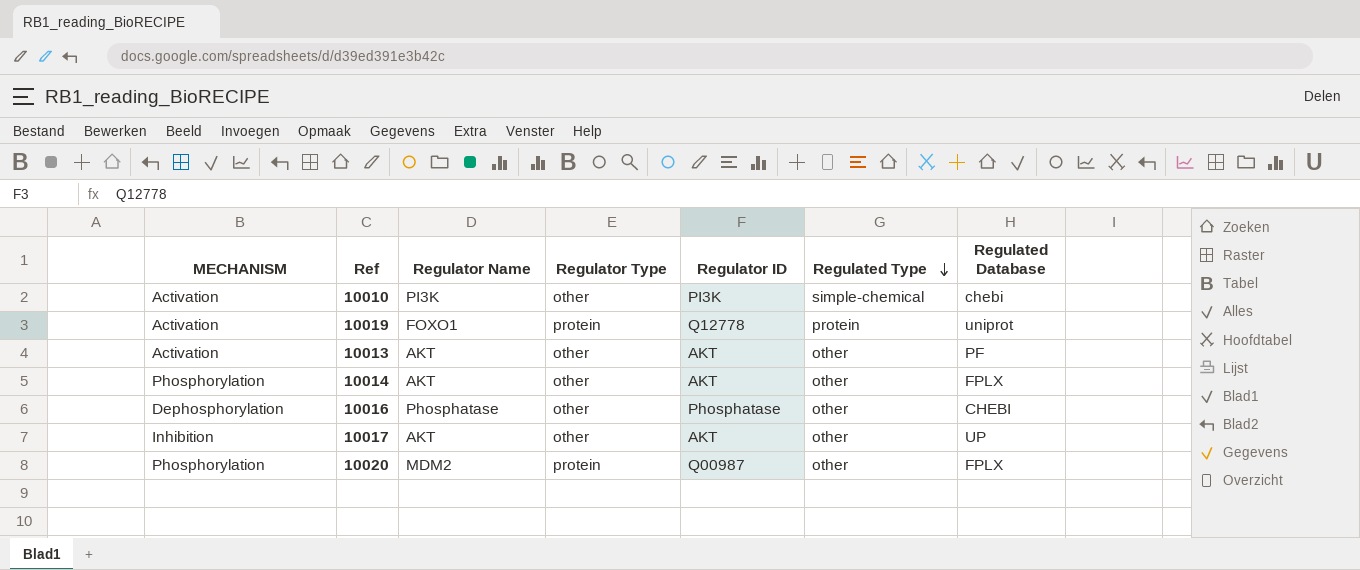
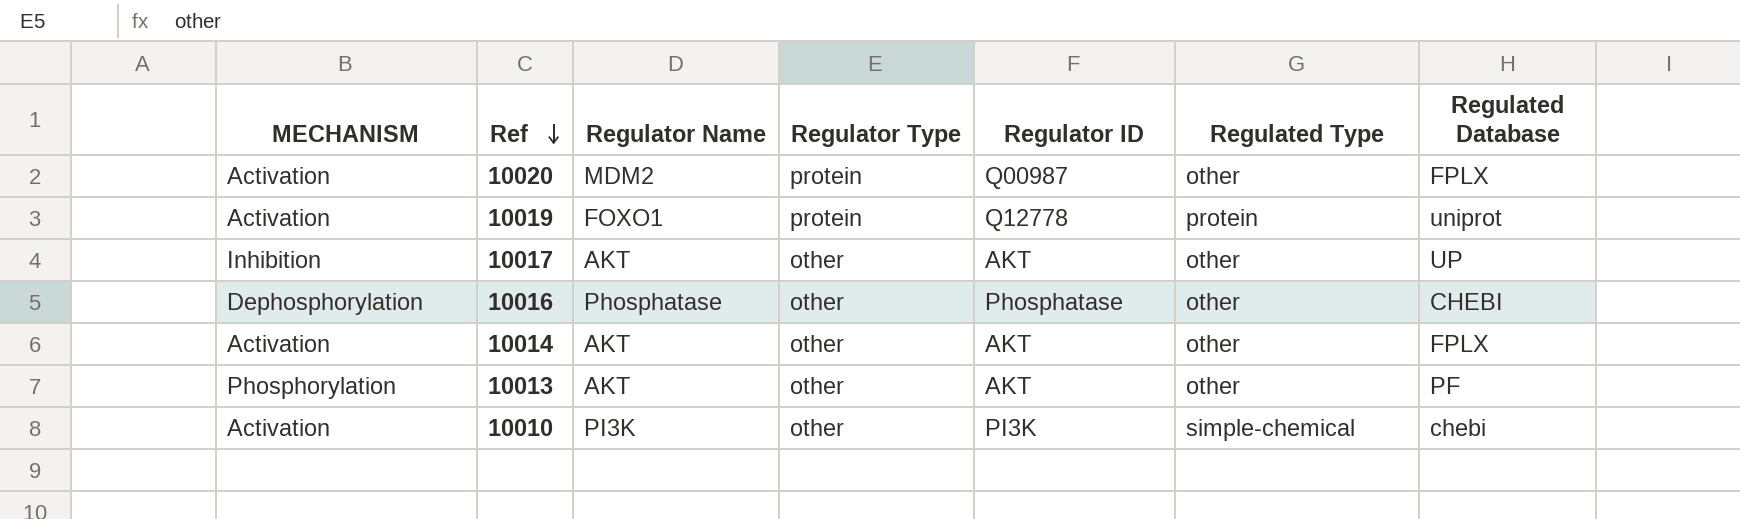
row order: Regulated Type descending -> Ref descending
10020 | MECHANISM: Phosphorylation -> Activation
10014 | MECHANISM: Phosphorylation -> Activation
10013 | MECHANISM: Activation -> Phosphorylation

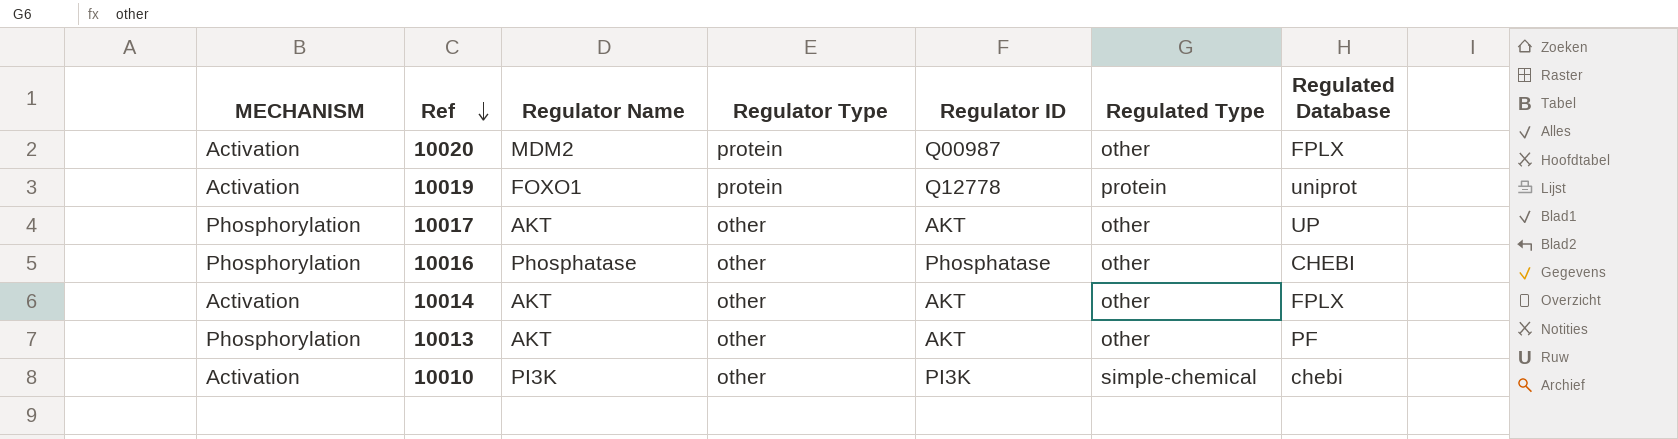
10017 | MECHANISM: Inhibition -> Phosphorylation
10016 | MECHANISM: Dephosphorylation -> Phosphorylation

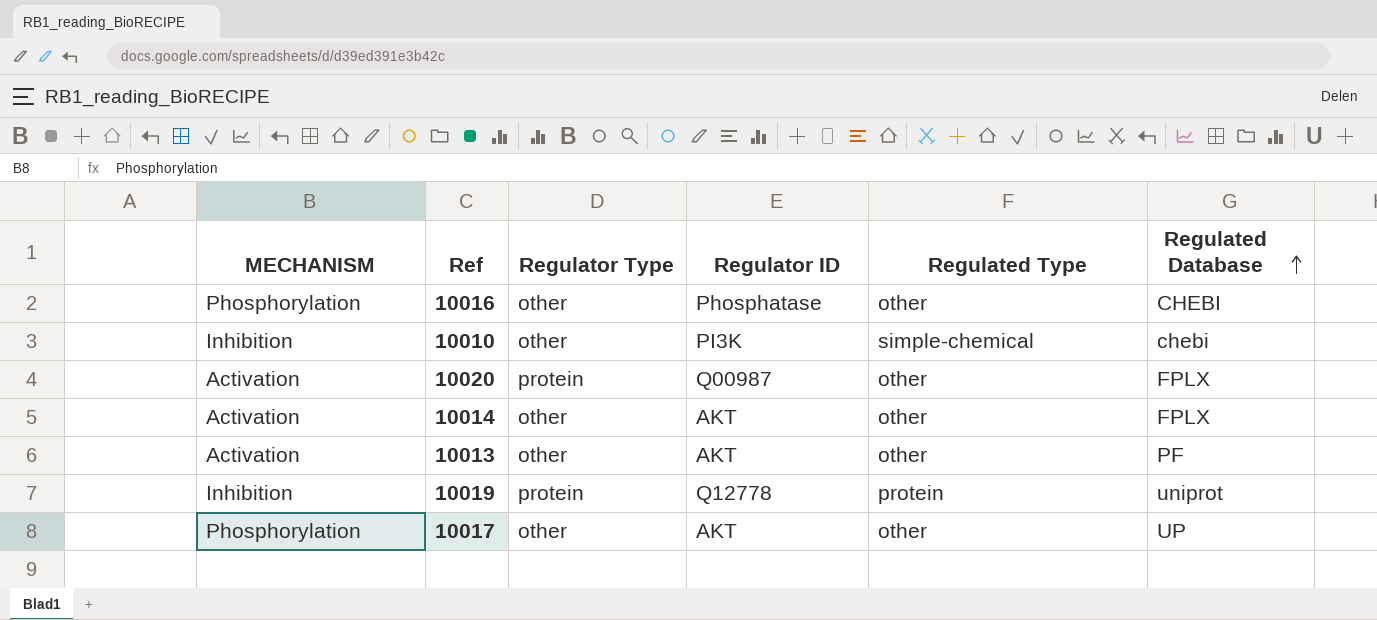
row order: Ref descending -> Regulated Database ascending
column Regulator Name | position: 3 -> none
10010 | MECHANISM: Activation -> Inhibition
10013 | MECHANISM: Phosphorylation -> Activation
10019 | MECHANISM: Activation -> Inhibition

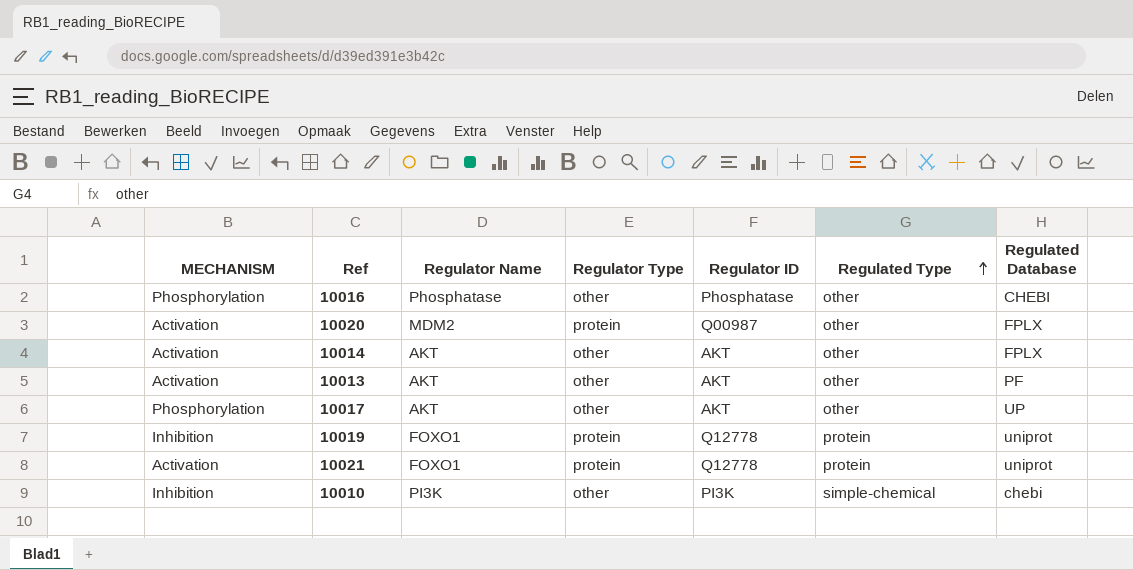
row order: Regulated Database ascending -> Regulated Type ascending
column Regulator Name | position: none -> 3
row 10021: none -> Activation | FOXO1 | protein | Q12778 | protein | uniprot

